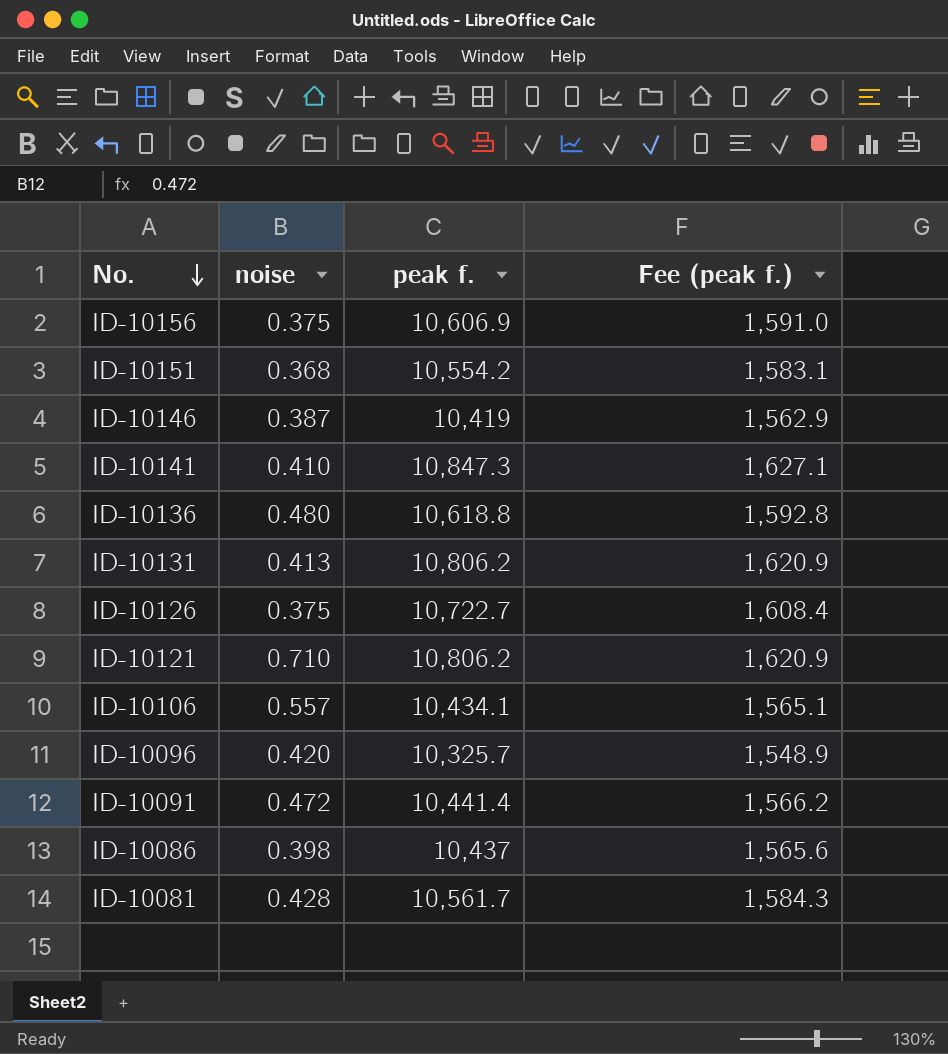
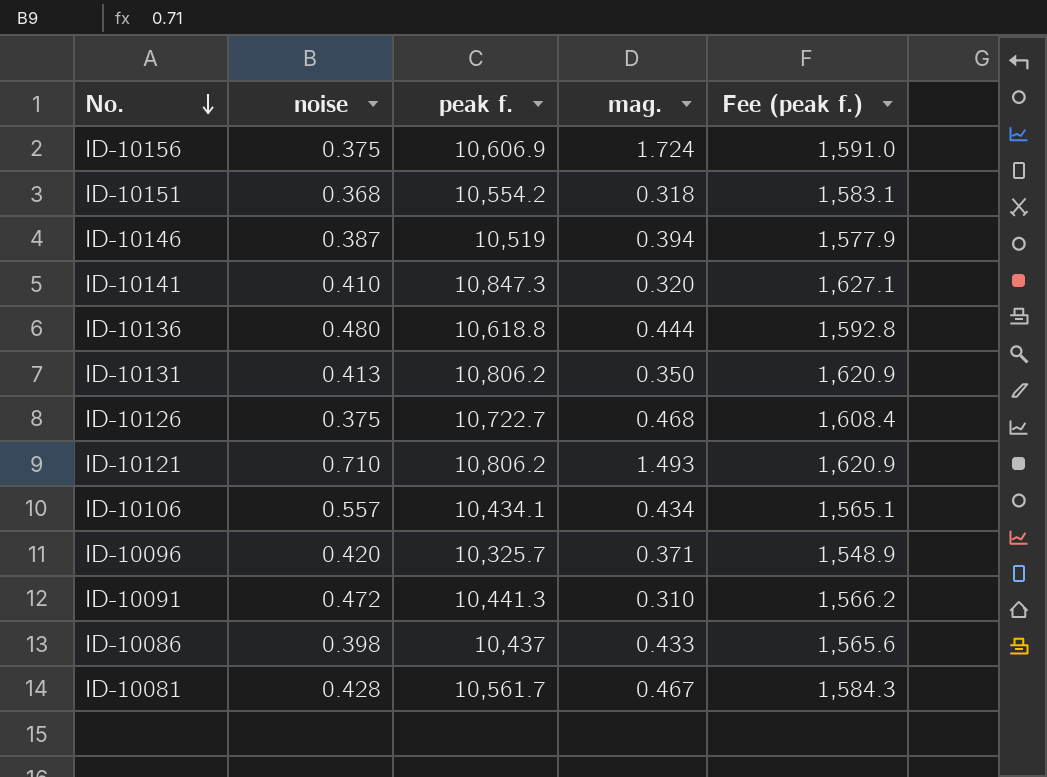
column mag. | position: none -> 4
ID-10146 | peak f.: 10,419 -> 10,519
ID-10146 | Fee (peak f.): 1,562.9 -> 1,577.9
ID-10091 | peak f.: 10,441.4 -> 10,441.3

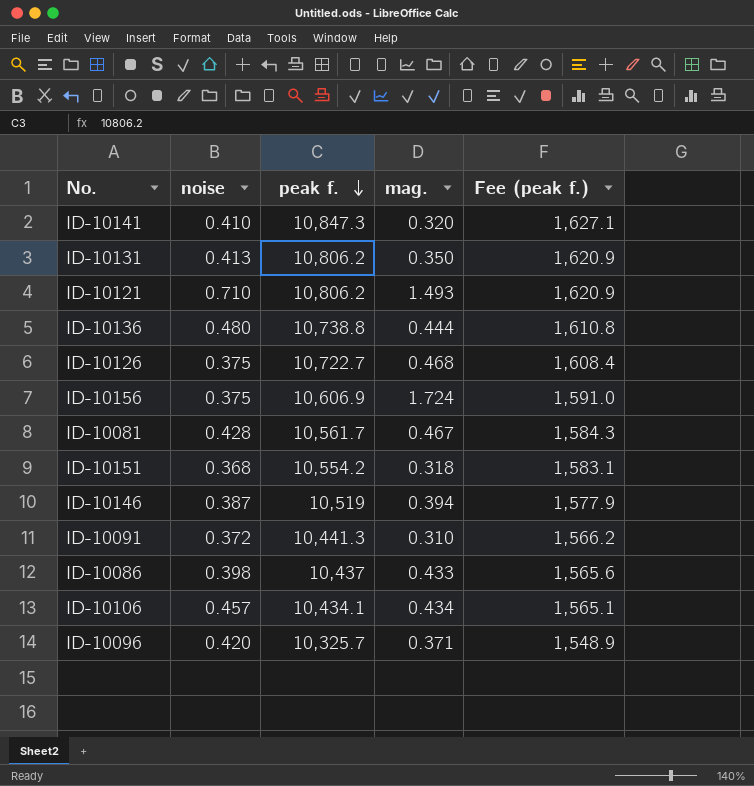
row order: No. descending -> peak f. descending
ID-10136 | peak f.: 10,618.8 -> 10,738.8
ID-10136 | Fee (peak f.): 1,592.8 -> 1,610.8
ID-10091 | noise: 0.472 -> 0.372
ID-10106 | noise: 0.557 -> 0.457

